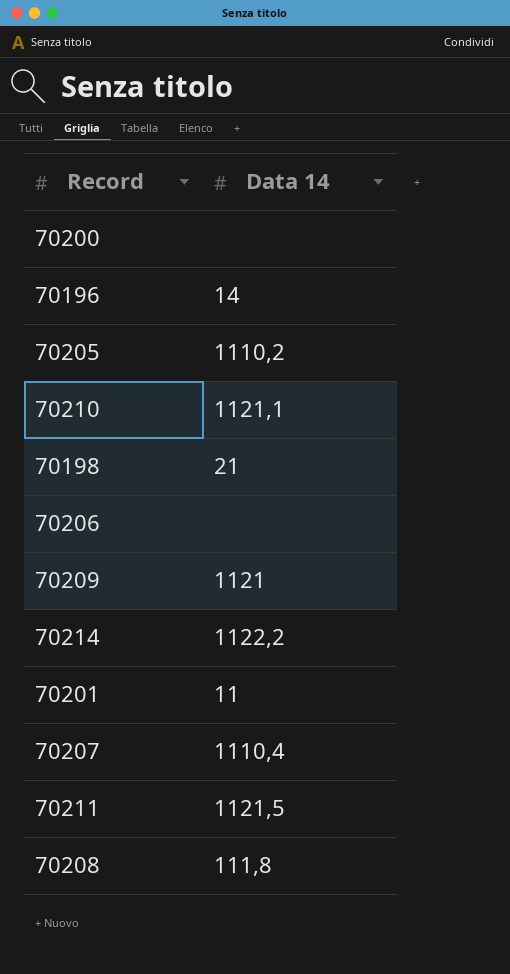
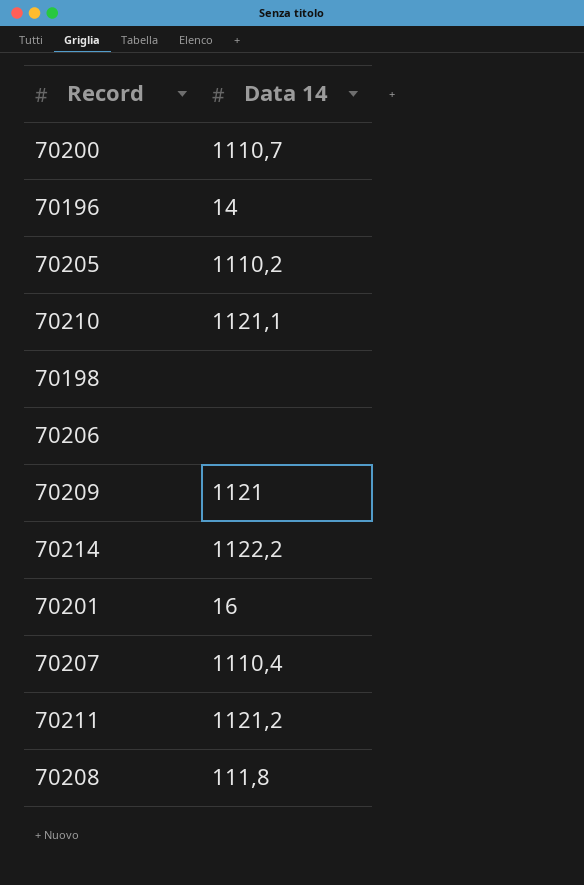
70200 | Data 14: none -> 1110,7
70198 | Data 14: 21 -> none
70201 | Data 14: 11 -> 16
70211 | Data 14: 1121,5 -> 1121,2

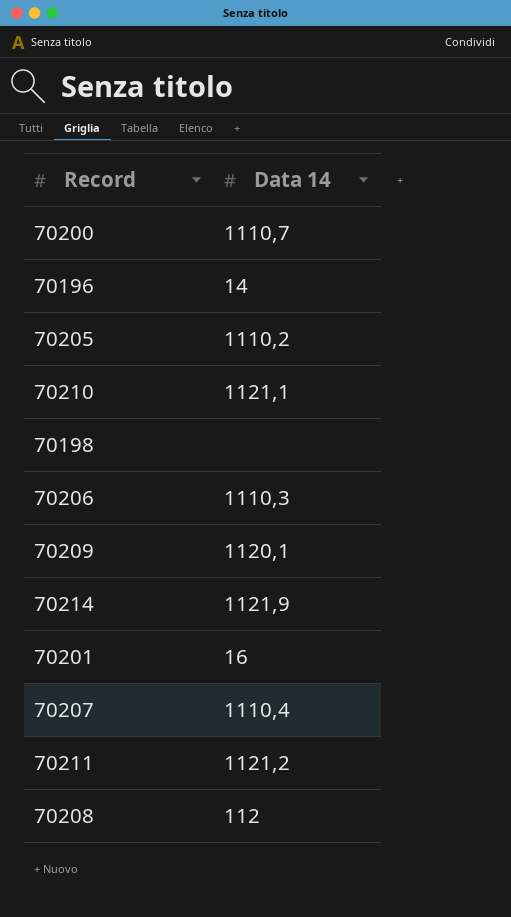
70206 | Data 14: none -> 1110,3
70209 | Data 14: 1121 -> 1120,1
70214 | Data 14: 1122,2 -> 1121,9
70208 | Data 14: 111,8 -> 112

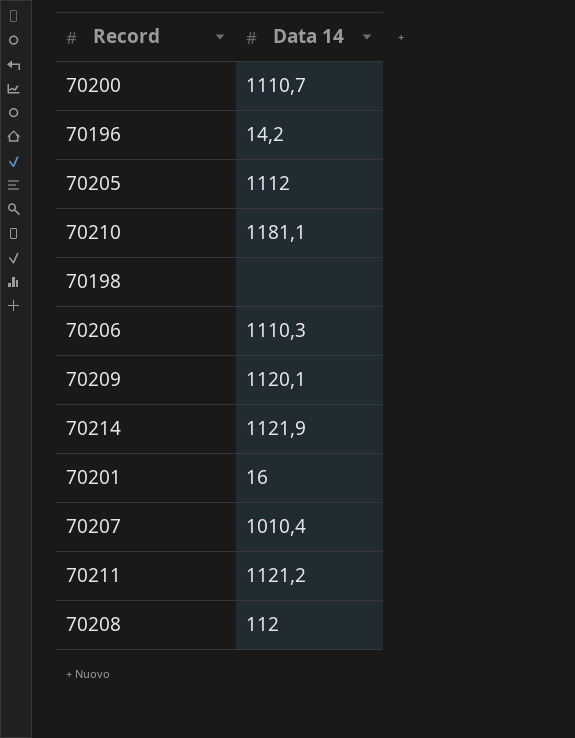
70196 | Data 14: 14 -> 14,2
70205 | Data 14: 1110,2 -> 1112
70210 | Data 14: 1121,1 -> 1181,1
70207 | Data 14: 1110,4 -> 1010,4

